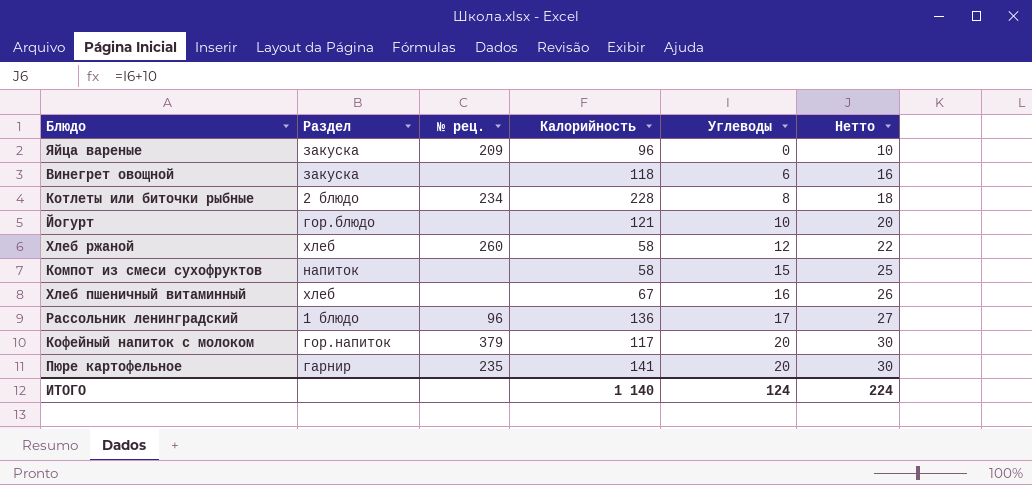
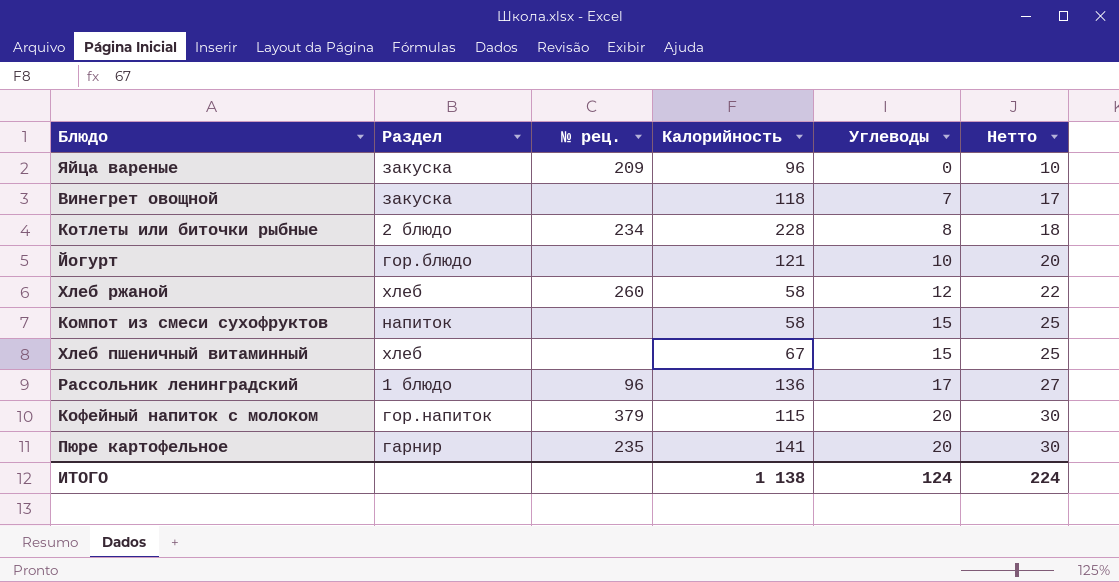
Винегрет овощной | Углеводы: 6 -> 7
Винегрет овощной | Нетто: 16 -> 17
Хлеб пшеничный витаминный | Углеводы: 16 -> 15
Хлеб пшеничный витаминный | Нетто: 26 -> 25
Кофейный напиток с молоком | Калорийность: 117 -> 115
ИТОГО | Калорийность: 1 140 -> 1 138

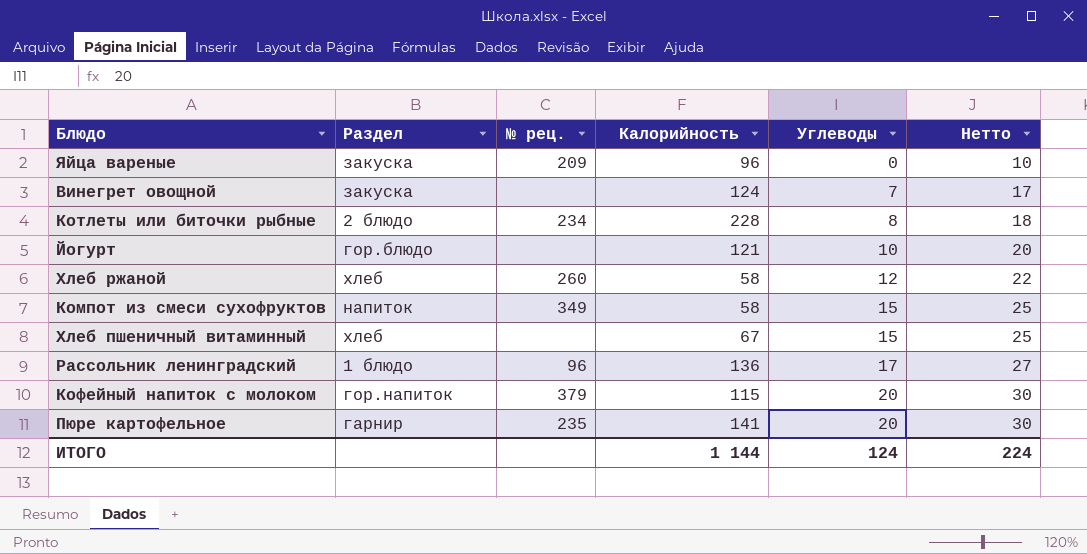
Винегрет овощной | Калорийность: 118 -> 124
Компот из смеси сухофруктов | № рец.: none -> 349
ИТОГО | Калорийность: 1 138 -> 1 144

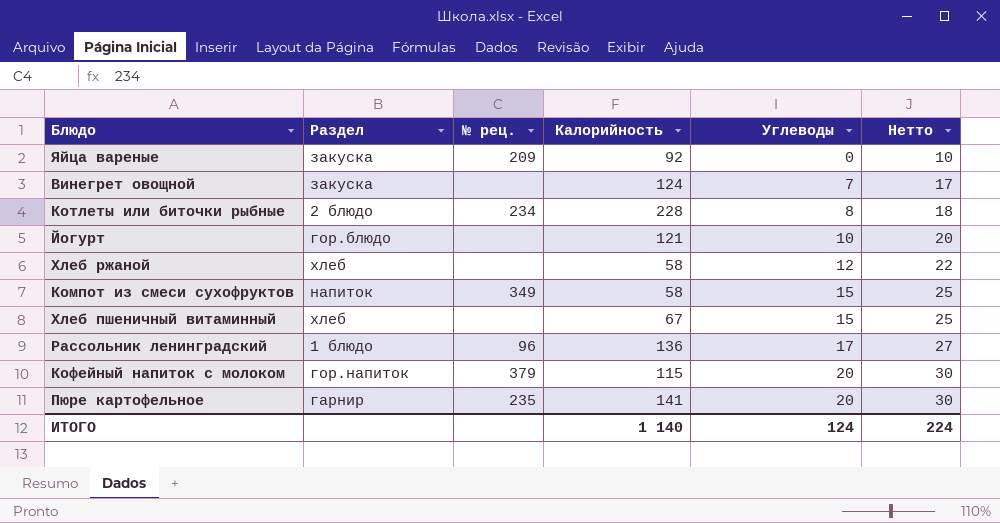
Яйца вареные | Калорийность: 96 -> 92
Хлеб ржаной | № рец.: 260 -> none
ИТОГО | Калорийность: 1 144 -> 1 140

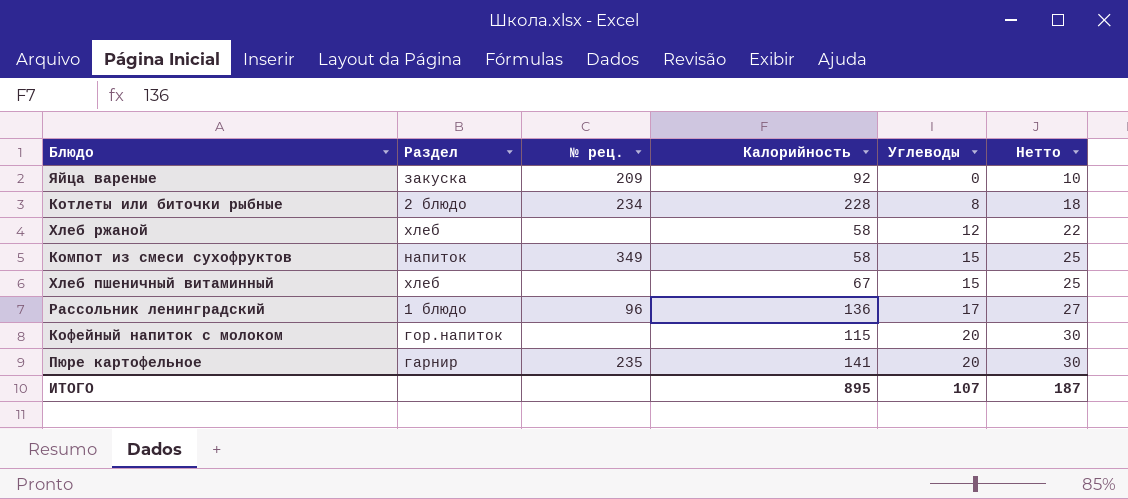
row Винегрет овощной: закуска | none | 124 | 7 | 17 -> none
row Йогурт: гор.блюдо | none | 121 | 10 | 20 -> none
Кофейный напиток с молоком | № рец.: 379 -> none
ИТОГО | Калорийность: 1 140 -> 895
ИТОГО | Углеводы: 124 -> 107
ИТОГО | Нетто: 224 -> 187

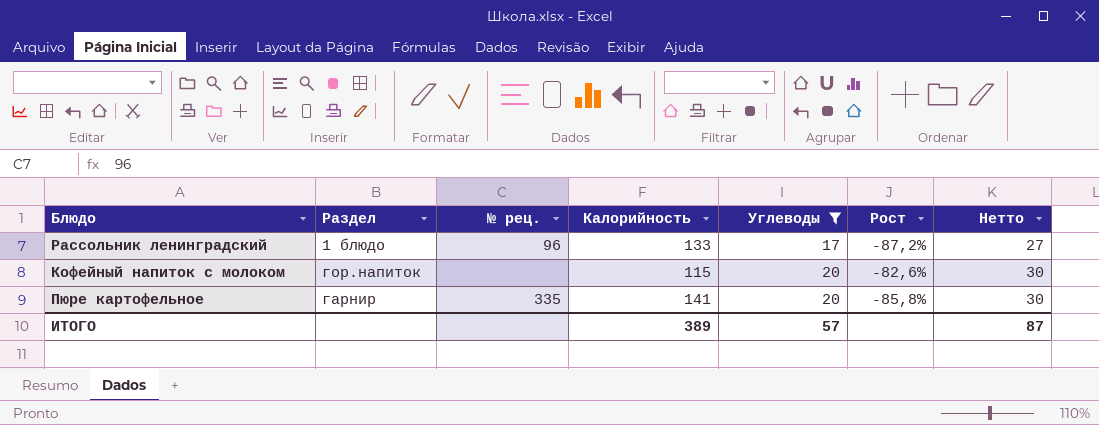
filter: none -> Углеводы >= 17
column Рост | formula: none -> ([Углеводы] - [Калорийность]) / [Калорийность]
Рассольник ленинградский | Калорийность: 136 -> 133
Пюре картофельное | № рец.: 235 -> 335
ИТОГО | Калорийность: 895 -> 389
ИТОГО | Углеводы: 107 -> 57
ИТОГО | Нетто: 187 -> 87

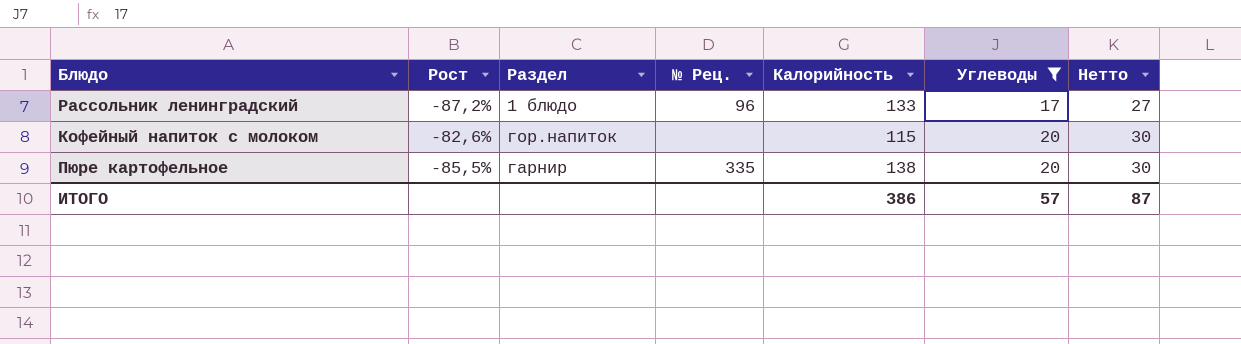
column Рост | position: 6 -> 2
column name: № рец. -> № Рец.
Пюре картофельное | Рост: -85,8% -> -85,5%
Пюре картофельное | Калорийность: 141 -> 138
ИТОГО | Калорийность: 389 -> 386

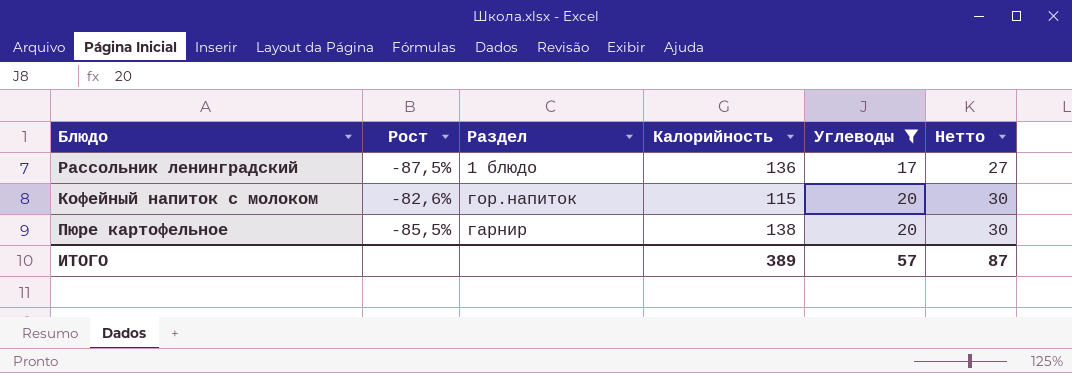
column № Рец. | position: 4 -> none
Рассольник ленинградский | Рост: -87,2% -> -87,5%
Рассольник ленинградский | Калорийность: 133 -> 136
ИТОГО | Калорийность: 386 -> 389

